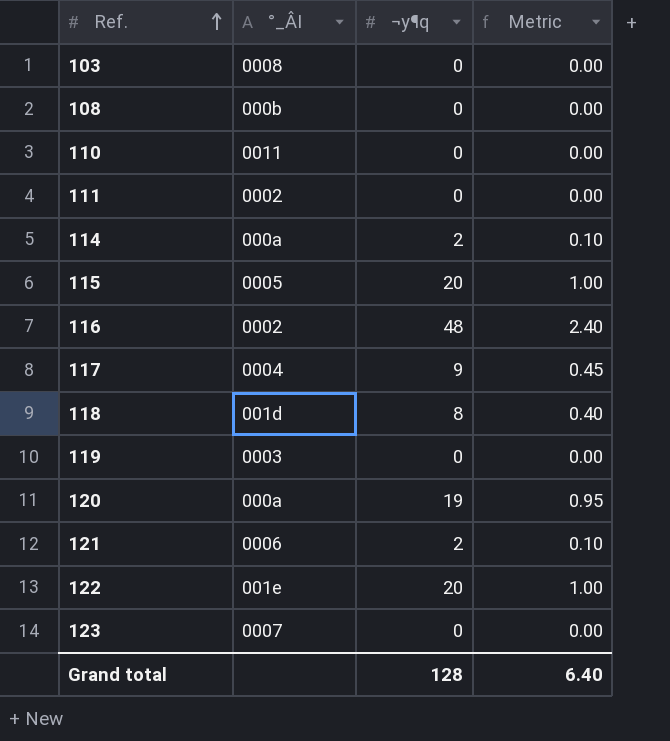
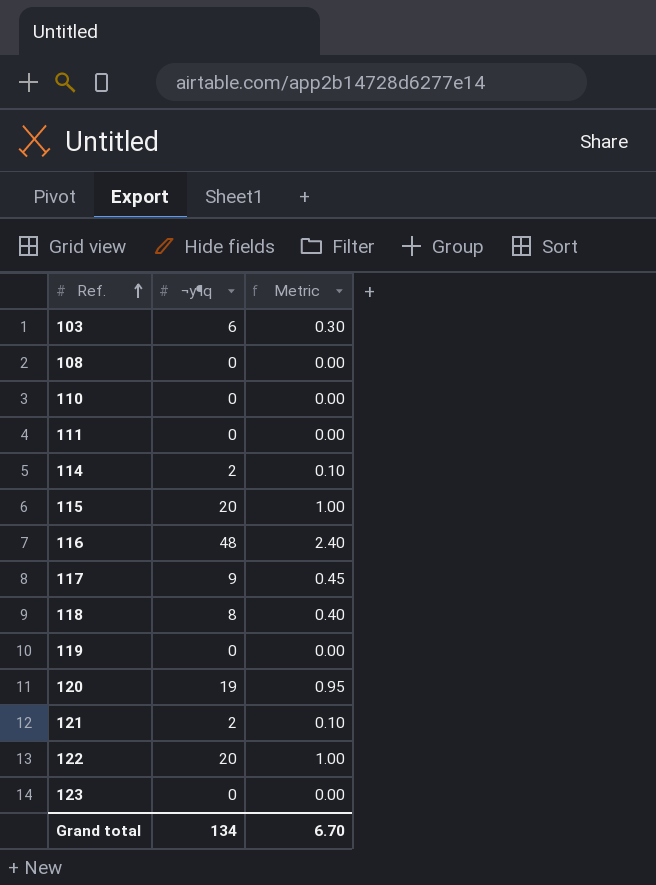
column °_ÂI | position: 2 -> none
103 | ¬y¶q: 0 -> 6
103 | Metric: 0.00 -> 0.30
Grand total | ¬y¶q: 128 -> 134
Grand total | Metric: 6.40 -> 6.70

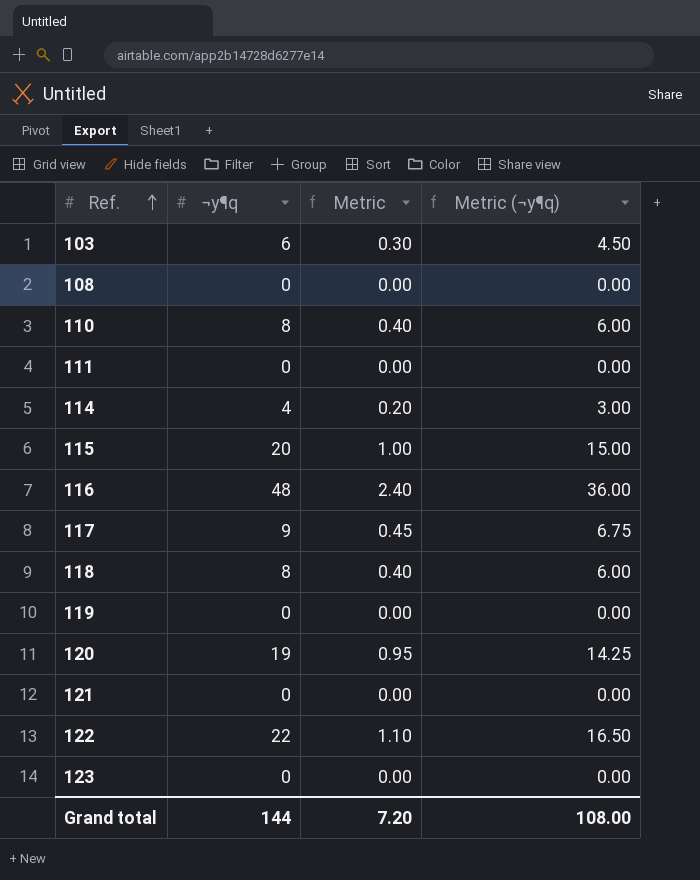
column Metric (¬y¶q) | formula: none -> [¬y¶q] * 0.75
110 | ¬y¶q: 0 -> 8
110 | Metric: 0.00 -> 0.40
114 | ¬y¶q: 2 -> 4
114 | Metric: 0.10 -> 0.20
121 | ¬y¶q: 2 -> 0
121 | Metric: 0.10 -> 0.00
122 | ¬y¶q: 20 -> 22
122 | Metric: 1.00 -> 1.10
Grand total | ¬y¶q: 134 -> 144
Grand total | Metric: 6.70 -> 7.20

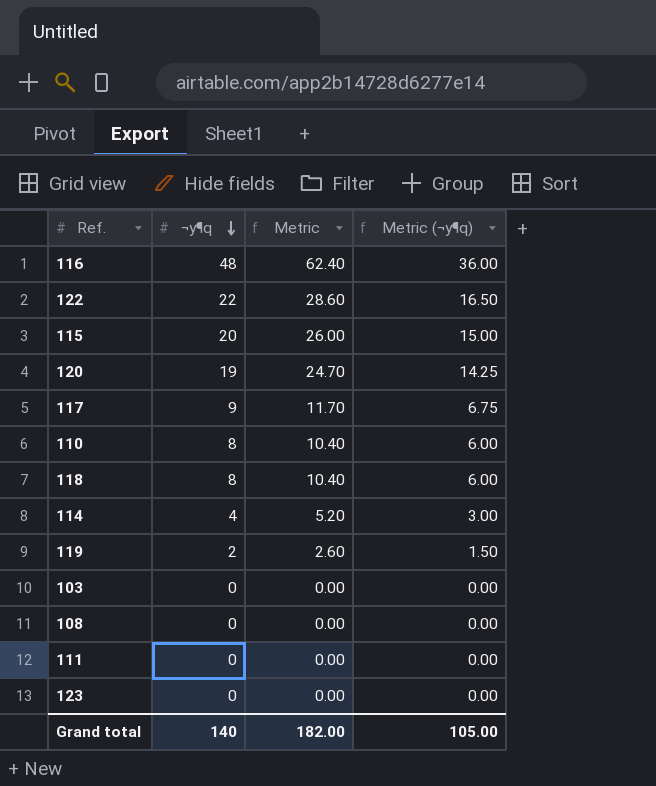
row order: Ref. ascending -> ¬y¶q descending
column Metric | formula: [¬y¶q] * 0.05 -> [¬y¶q] * 1.3
row 121: 0 | 0.00 | 0.00 -> none
119 | ¬y¶q: 0 -> 2
119 | Metric (¬y¶q): 0.00 -> 1.50
103 | ¬y¶q: 6 -> 0
103 | Metric (¬y¶q): 4.50 -> 0.00
Grand total | ¬y¶q: 144 -> 140
Grand total | Metric: 7.20 -> 182.00
Grand total | Metric (¬y¶q): 108.00 -> 105.00

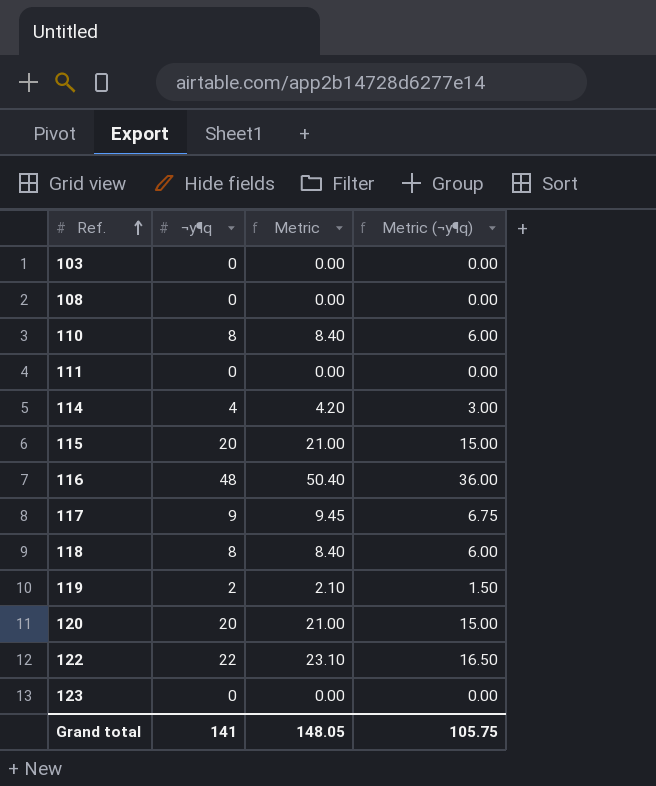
row order: ¬y¶q descending -> Ref. ascending
column Metric | formula: [¬y¶q] * 1.3 -> [¬y¶q] * 1.05
120 | ¬y¶q: 19 -> 20
120 | Metric (¬y¶q): 14.25 -> 15.00
Grand total | ¬y¶q: 140 -> 141
Grand total | Metric: 182.00 -> 148.05
Grand total | Metric (¬y¶q): 105.00 -> 105.75

